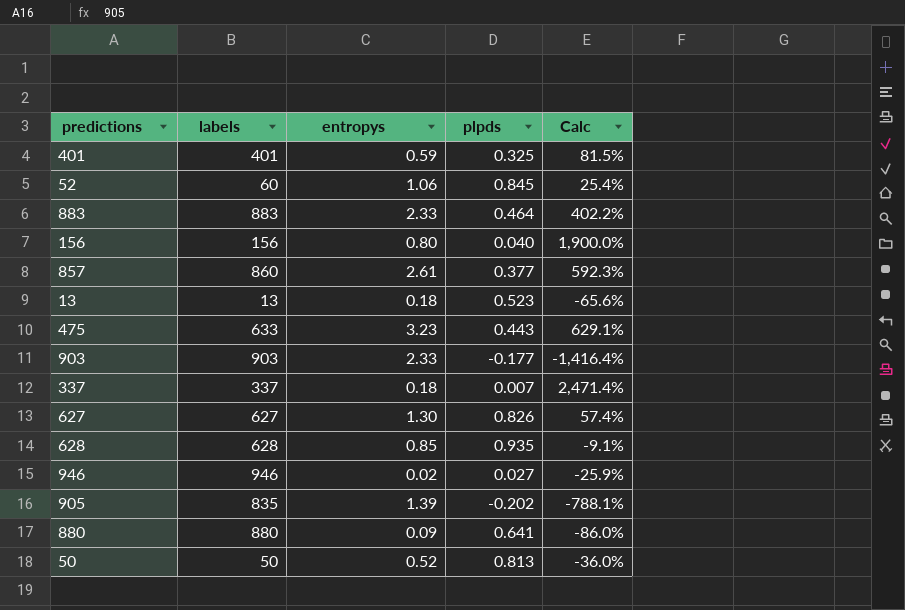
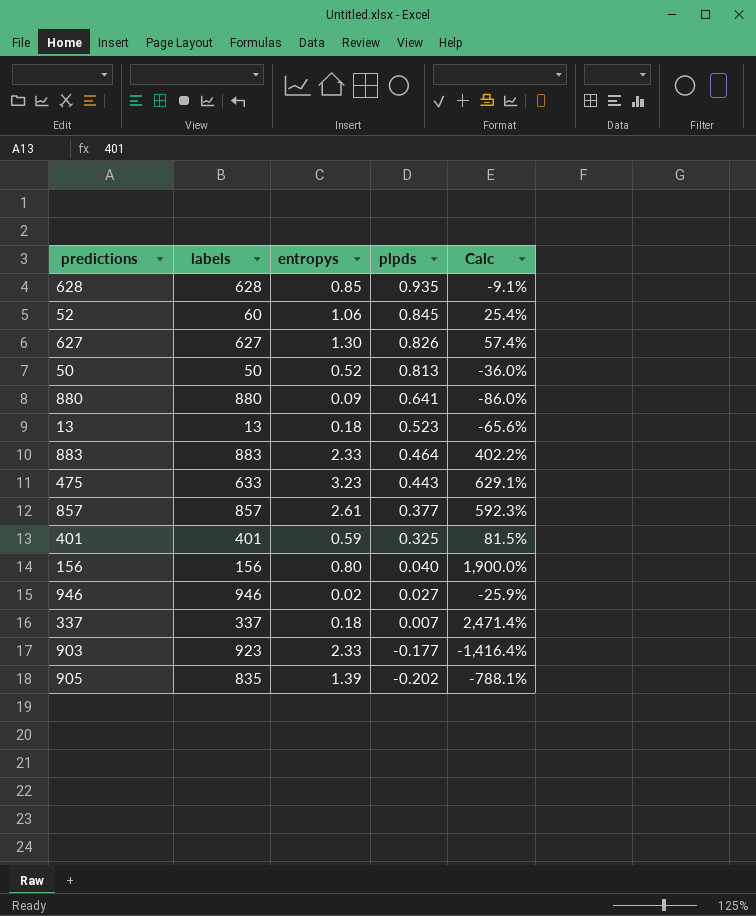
row order: none -> plpds descending
857 | labels: 860 -> 857
903 | labels: 903 -> 923

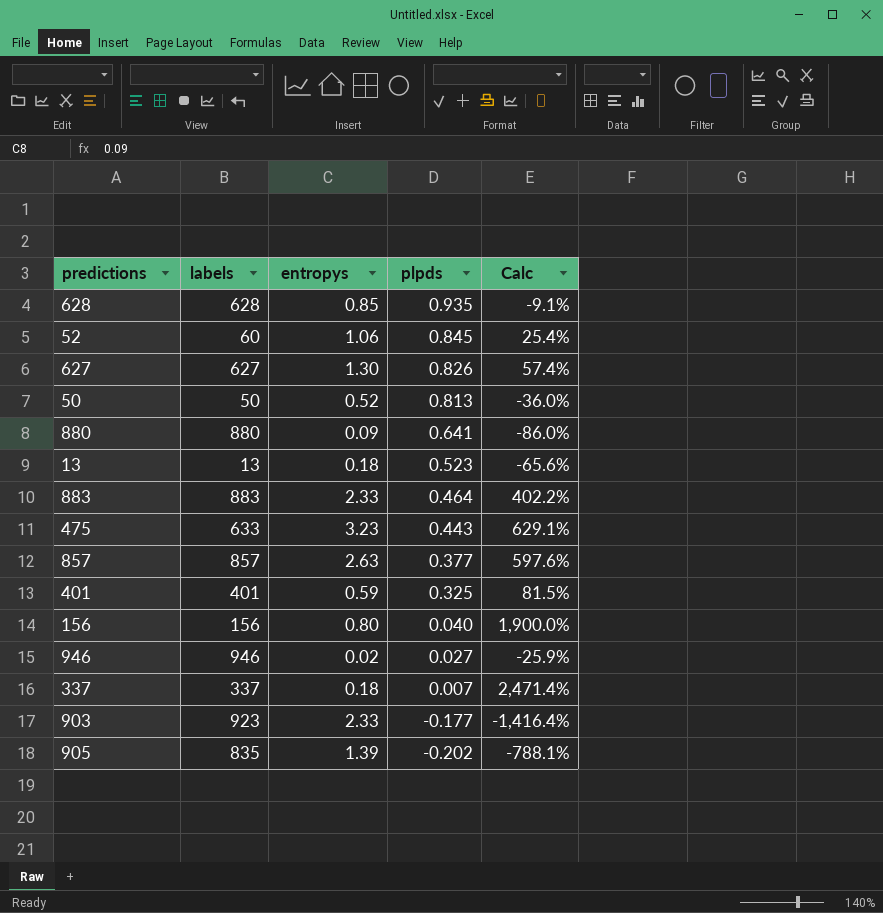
857 | entropys: 2.61 -> 2.63
857 | Calc: 592.3% -> 597.6%

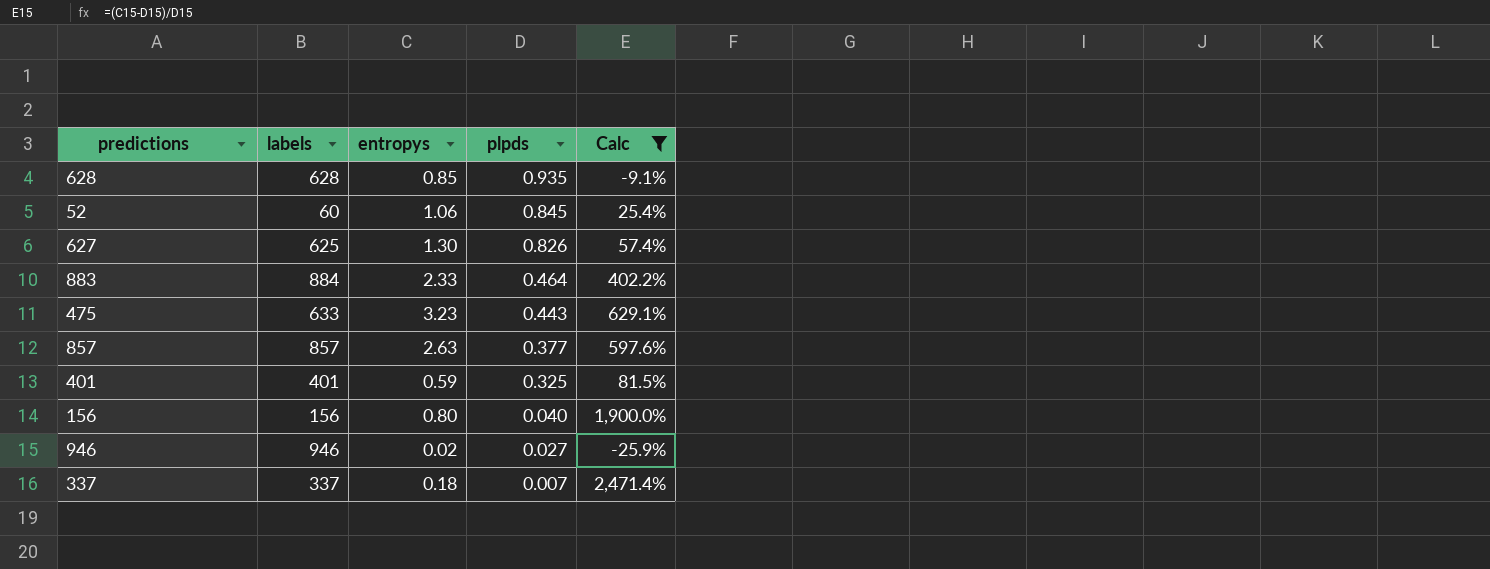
filter: none -> Calc >= -25.9%
627 | labels: 627 -> 625
883 | labels: 883 -> 884

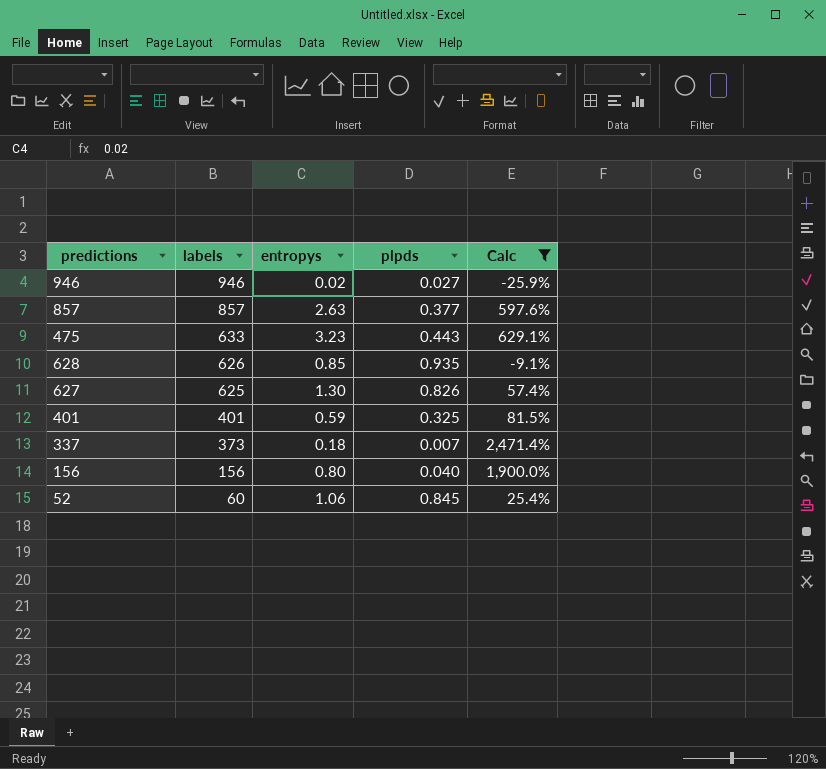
row order: plpds descending -> labels descending
row 883: 884 | 2.33 | 0.464 | 402.2% -> none
628 | labels: 628 -> 626
337 | labels: 337 -> 373

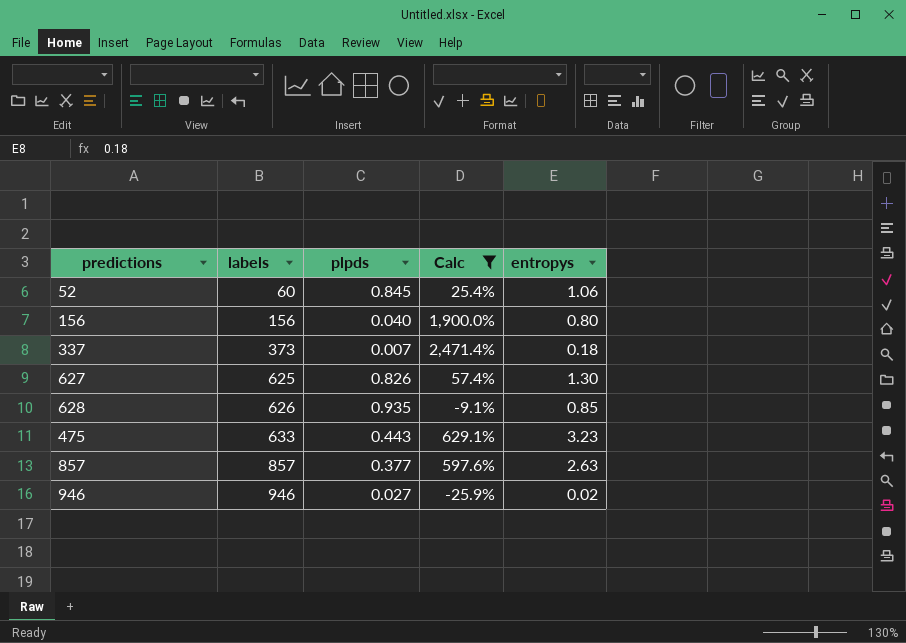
row order: labels descending -> labels ascending
column entropys | position: 3 -> 5
row 401: 401 | 0.59 | 0.325 | 81.5% -> none

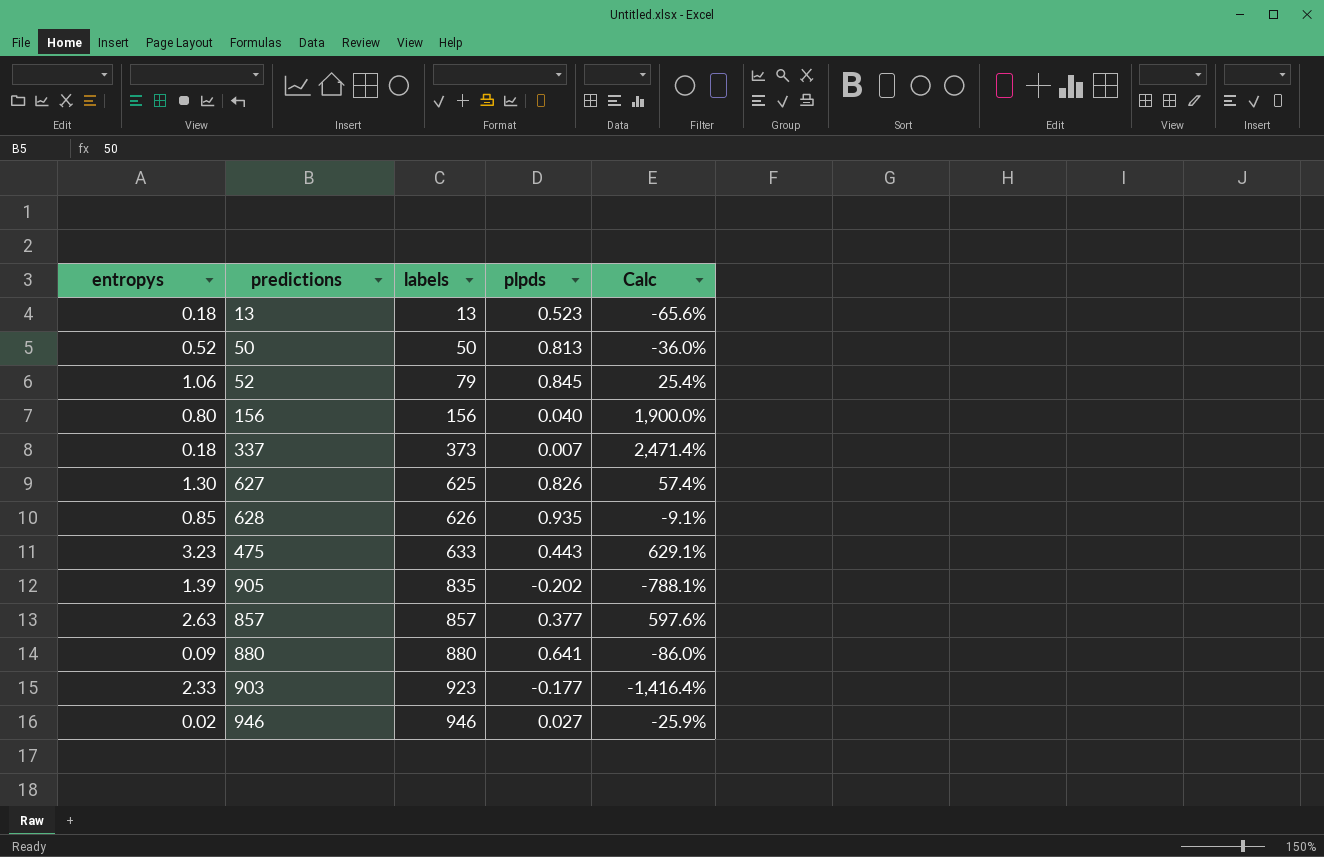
filter: Calc >= -25.9% -> none
column entropys | position: 5 -> 1
52 | labels: 60 -> 79

